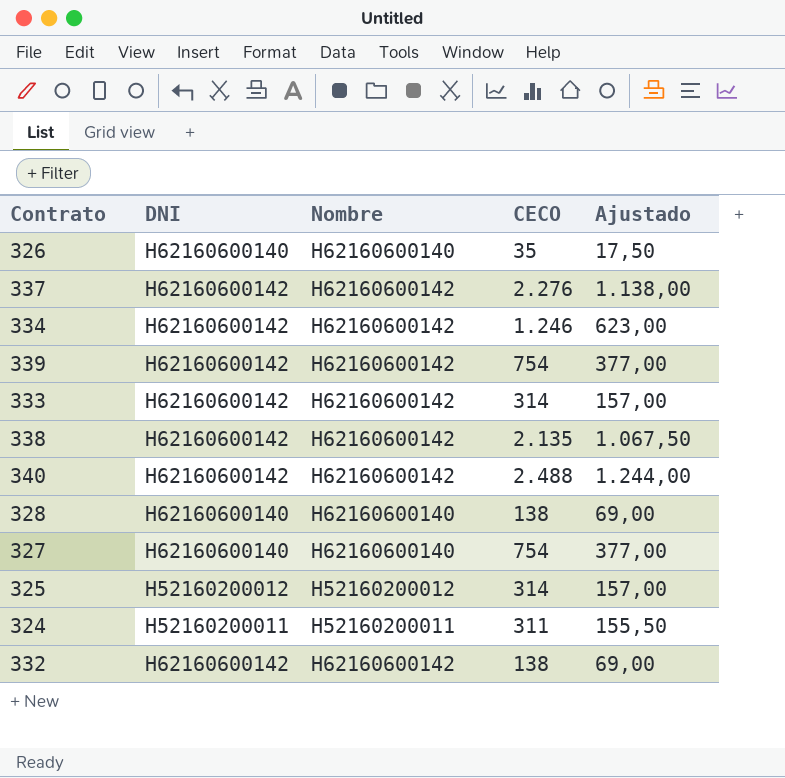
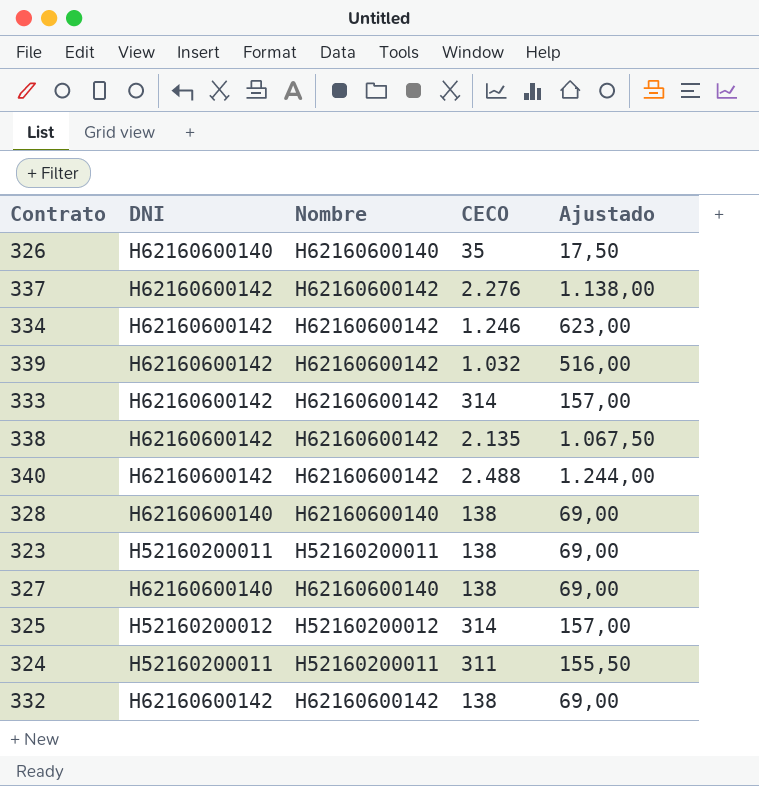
339 | CECO: 754 -> 1.032
339 | Ajustado: 377,00 -> 516,00
row 323: none -> H52160200011 | H52160200011 | 138 | 69,00
327 | CECO: 754 -> 138
327 | Ajustado: 377,00 -> 69,00

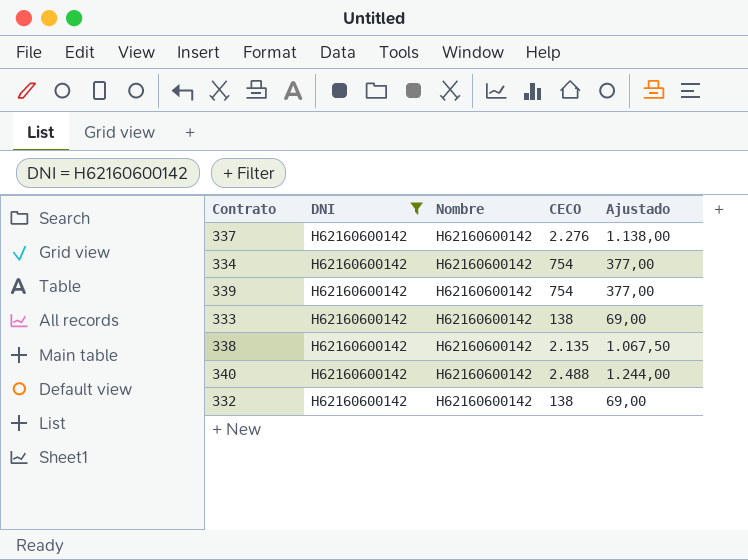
filter: none -> DNI = H62160600142
334 | CECO: 1.246 -> 754
334 | Ajustado: 623,00 -> 377,00
339 | CECO: 1.032 -> 754
339 | Ajustado: 516,00 -> 377,00
333 | CECO: 314 -> 138
333 | Ajustado: 157,00 -> 69,00

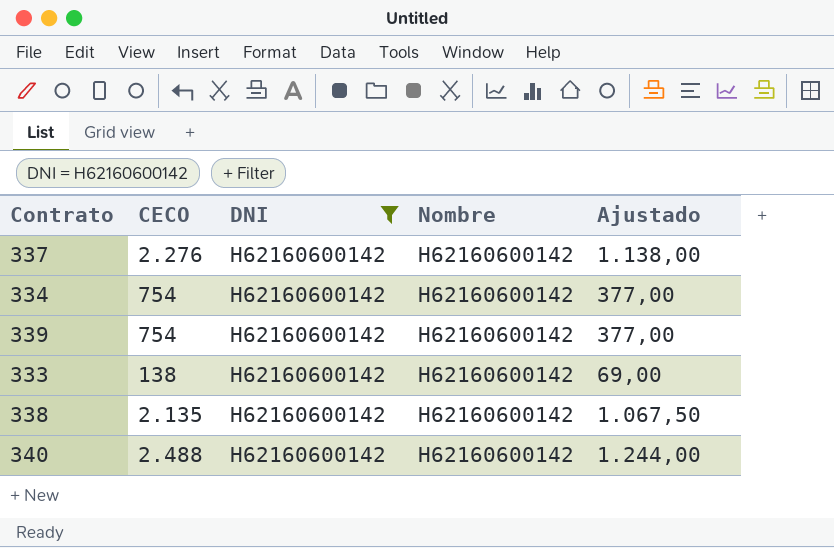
column CECO | position: 4 -> 2
row 332: H62160600142 | H62160600142 | 138 | 69,00 -> none

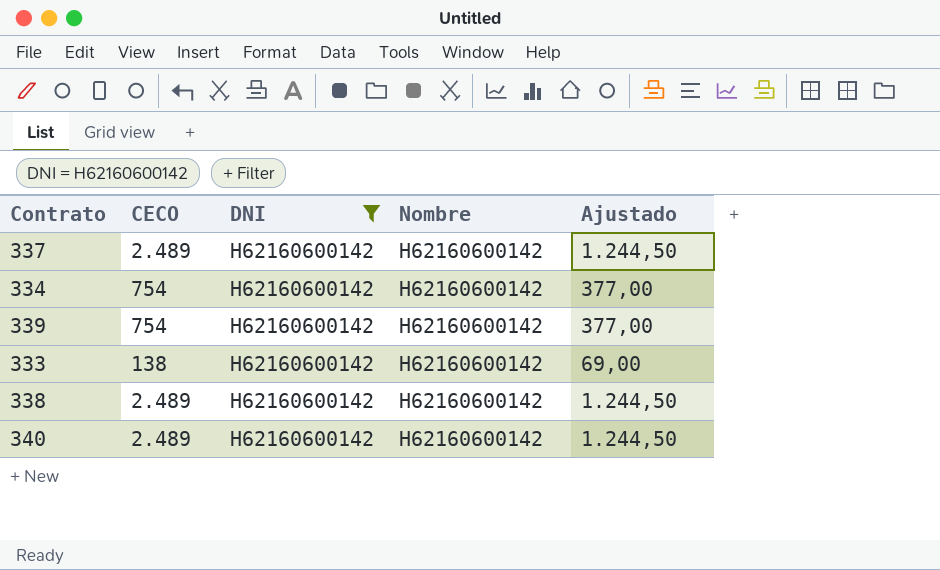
337 | CECO: 2.276 -> 2.489
337 | Ajustado: 1.138,00 -> 1.244,50
338 | CECO: 2.135 -> 2.489
338 | Ajustado: 1.067,50 -> 1.244,50
340 | CECO: 2.488 -> 2.489
340 | Ajustado: 1.244,00 -> 1.244,50

